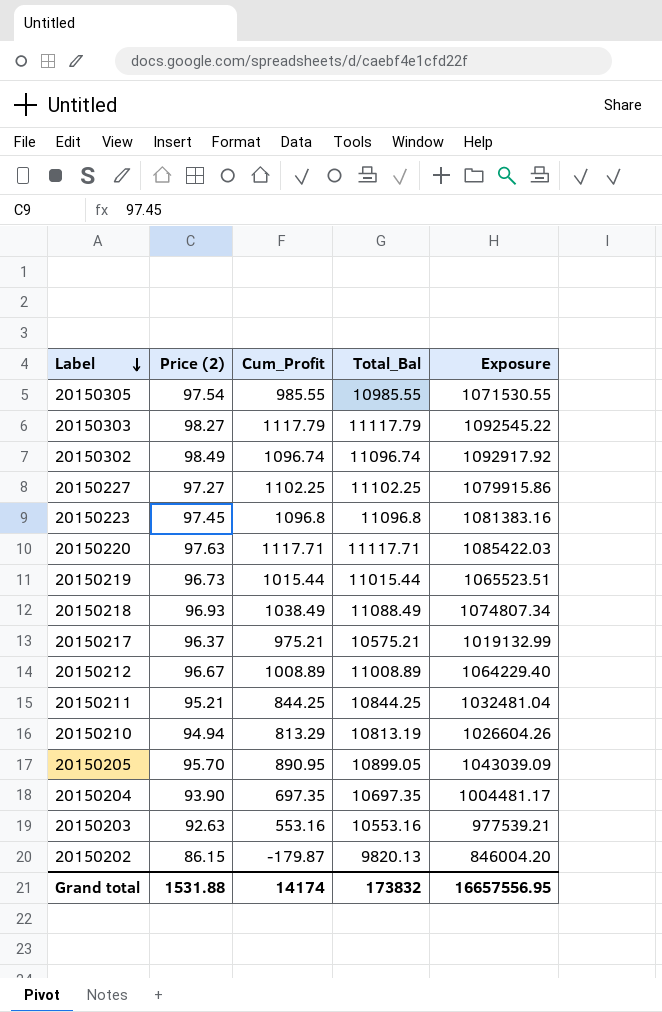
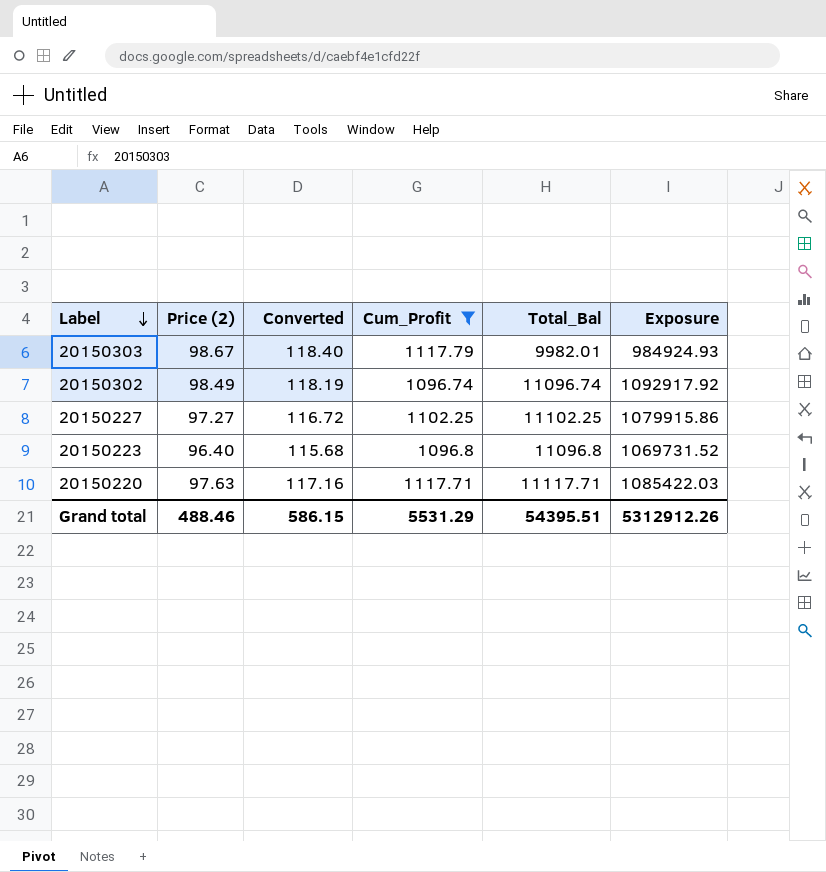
filter: none -> Cum_Profit >= 1096.74
column Converted | formula: none -> [Price (2)] * 1.2
20150303 | Price (2): 98.27 -> 98.67
20150303 | Total_Bal: 11117.79 -> 9982.01
20150303 | Exposure: 1092545.22 -> 984924.93
20150223 | Price (2): 97.45 -> 96.40
20150223 | Exposure: 1081383.16 -> 1069731.52
Grand total | Price (2): 1531.88 -> 488.46
Grand total | Cum_Profit: 14174 -> 5531.29
Grand total | Total_Bal: 173832 -> 54395.51
Grand total | Exposure: 16657556.95 -> 5312912.26

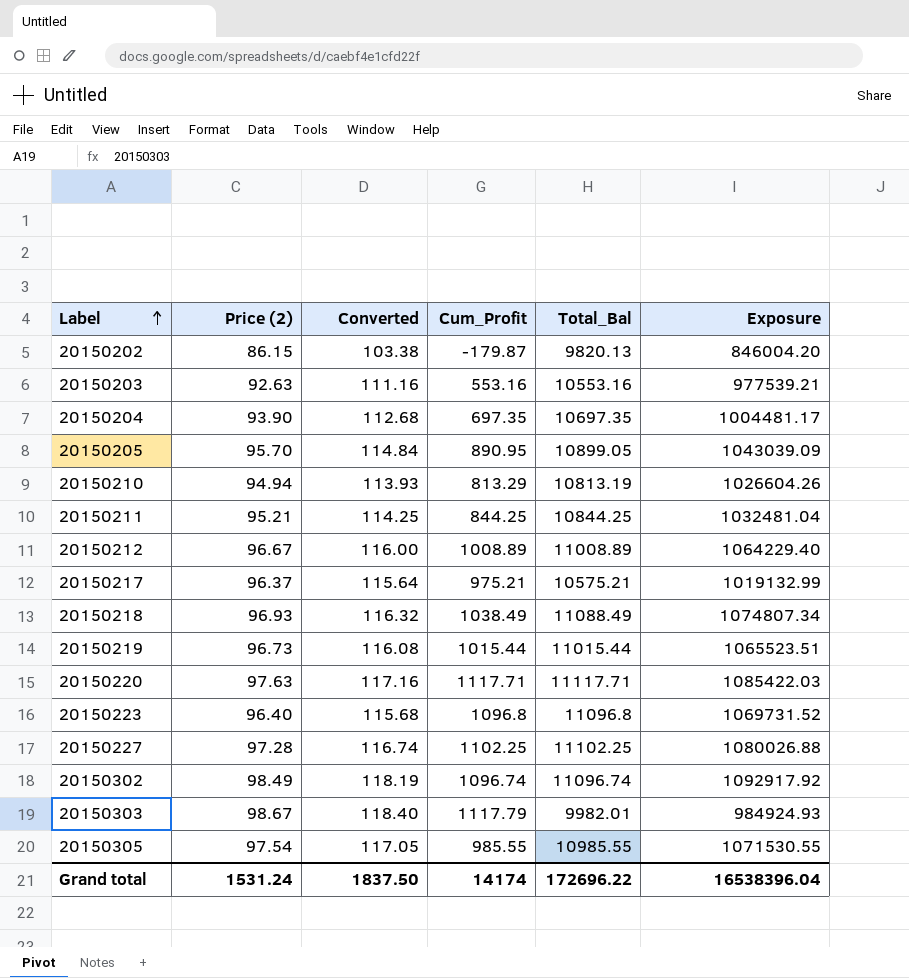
filter: Cum_Profit >= 1096.74 -> none
row order: Label descending -> Label ascending
20150227 | Price (2): 97.27 -> 97.28
20150227 | Converted: 116.72 -> 116.74
20150227 | Exposure: 1079915.86 -> 1080026.88
Grand total | Price (2): 488.46 -> 1531.24
Grand total | Converted: 586.15 -> 1837.50
Grand total | Cum_Profit: 5531.29 -> 14174
Grand total | Total_Bal: 54395.51 -> 172696.22
Grand total | Exposure: 5312912.26 -> 16538396.04

